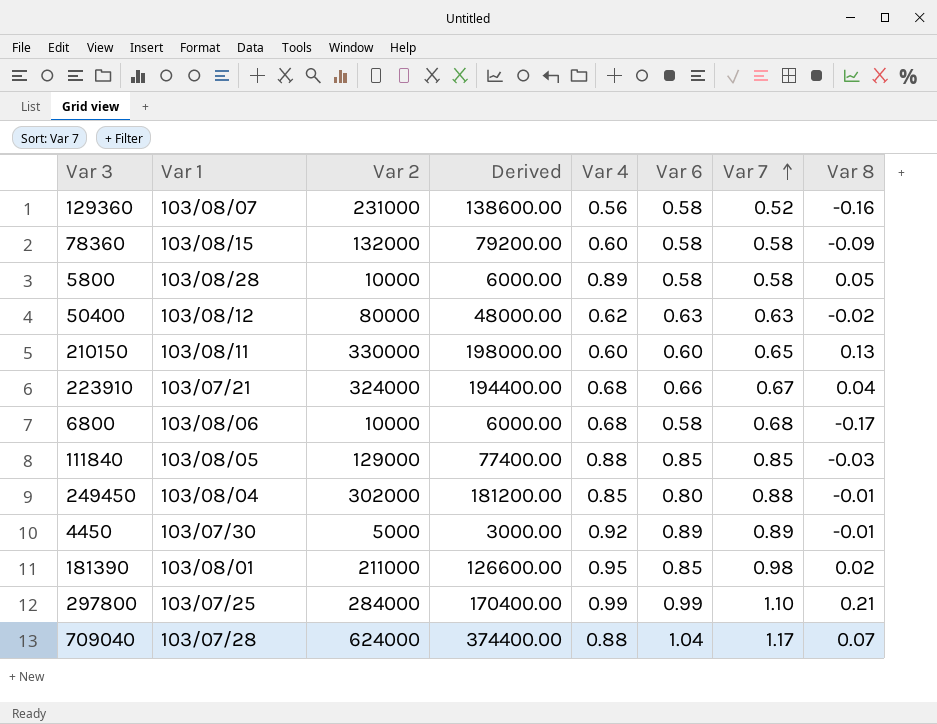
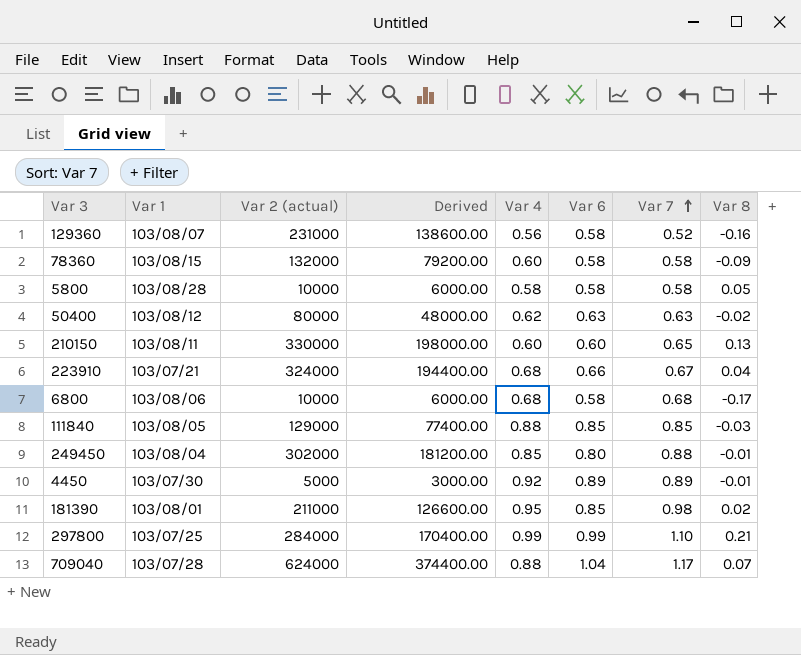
column name: Var 2 -> Var 2 (actual)
5800 | Var 4: 0.89 -> 0.58

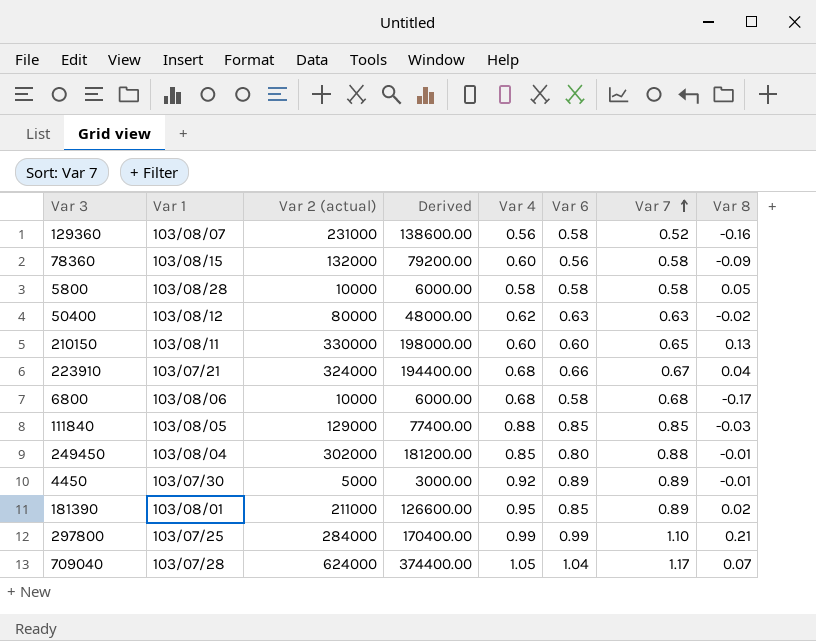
78360 | Var 6: 0.58 -> 0.56
181390 | Var 7: 0.98 -> 0.89
709040 | Var 4: 0.88 -> 1.05

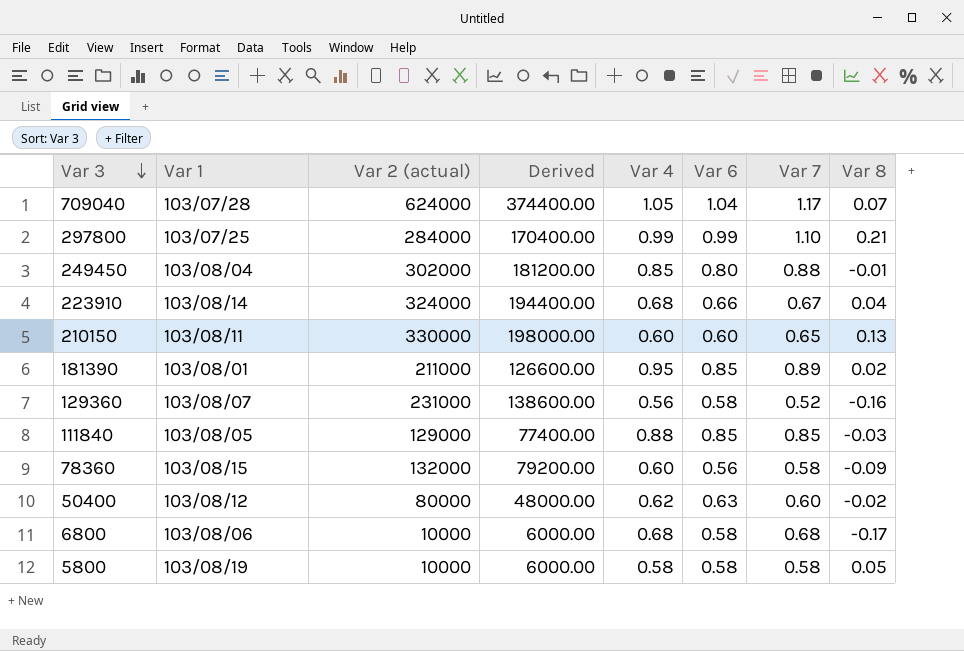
row order: Var 7 ascending -> Var 3 descending
row 4450: 103/07/30 | 5000 | 3000.00 | 0.92 | 0.89 | 0.89 | -0.01 -> none
223910 | Var 1: 103/07/21 -> 103/08/14
50400 | Var 7: 0.63 -> 0.60
5800 | Var 1: 103/08/28 -> 103/08/19

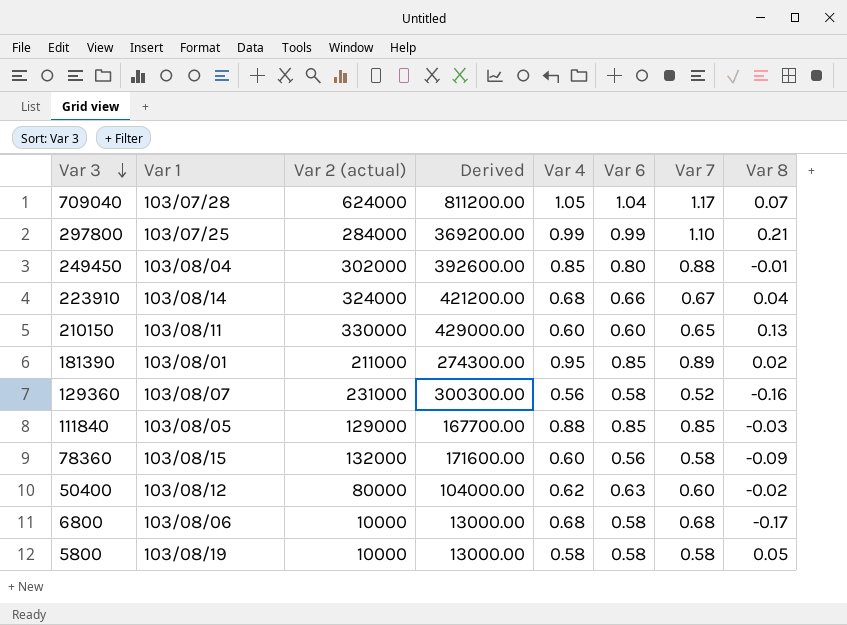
column Derived | formula: [Var 2 (actual)] * 0.6 -> [Var 2 (actual)] * 1.3

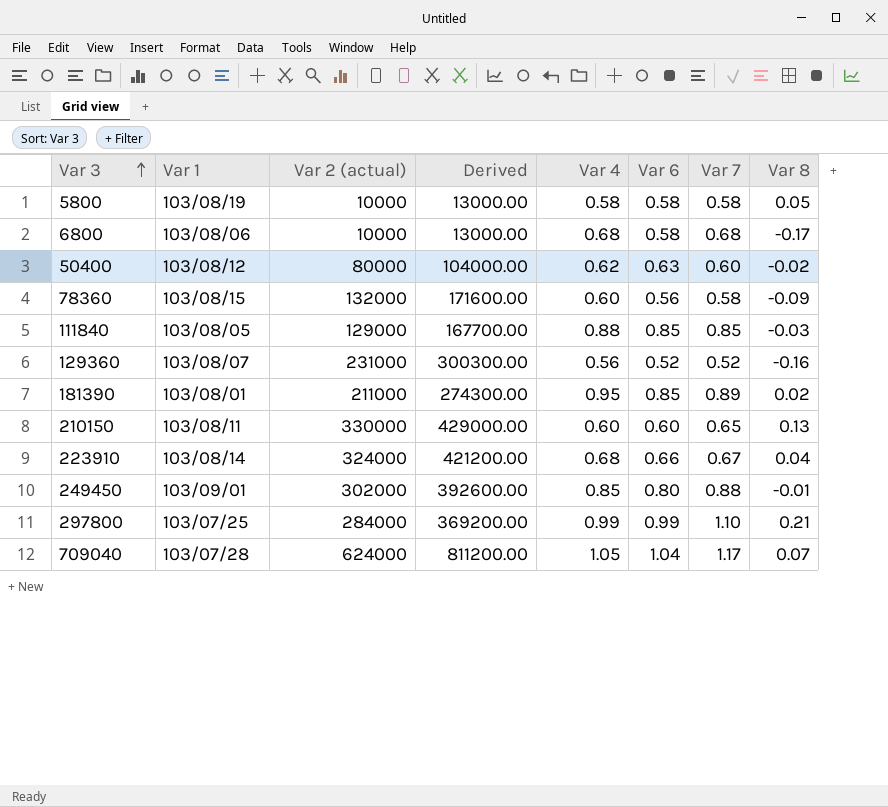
row order: Var 3 descending -> Var 3 ascending
129360 | Var 6: 0.58 -> 0.52
249450 | Var 1: 103/08/04 -> 103/09/01

